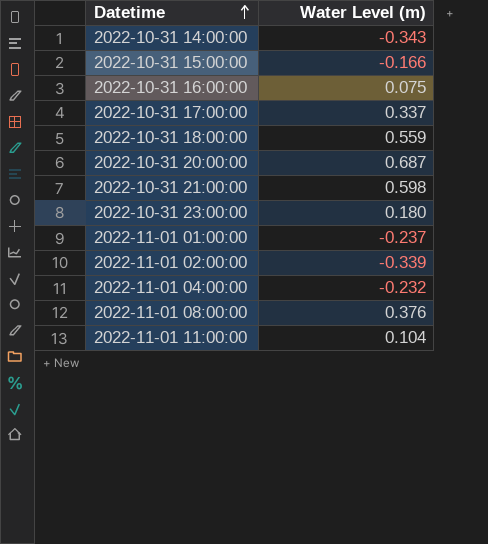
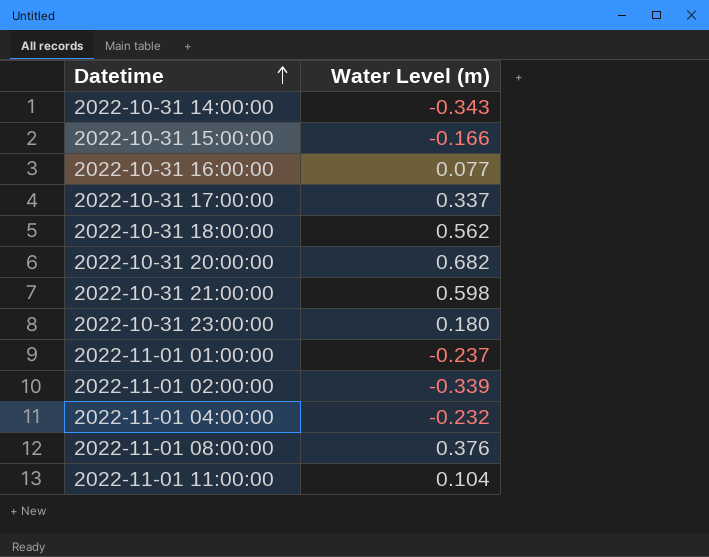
2022-10-31 16:00:00 | Water Level (m): 0.075 -> 0.077
2022-10-31 18:00:00 | Water Level (m): 0.559 -> 0.562
2022-10-31 20:00:00 | Water Level (m): 0.687 -> 0.682

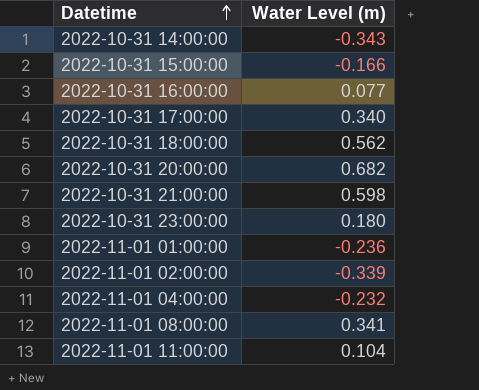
2022-10-31 17:00:00 | Water Level (m): 0.337 -> 0.340
2022-11-01 01:00:00 | Water Level (m): -0.237 -> -0.236
2022-11-01 08:00:00 | Water Level (m): 0.376 -> 0.341

